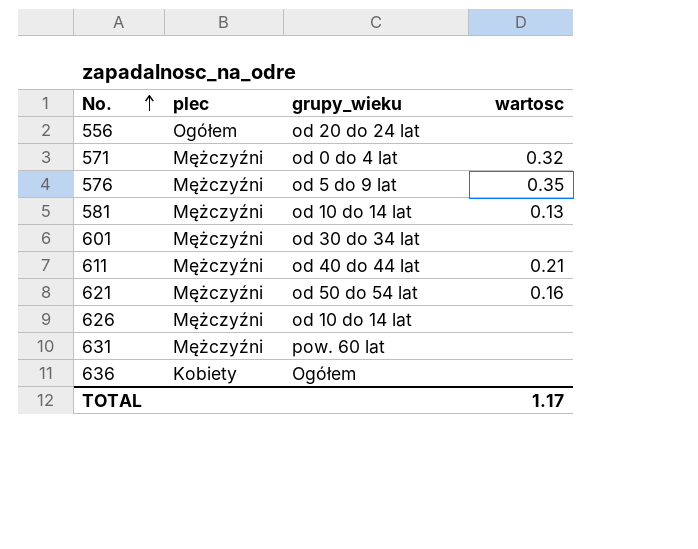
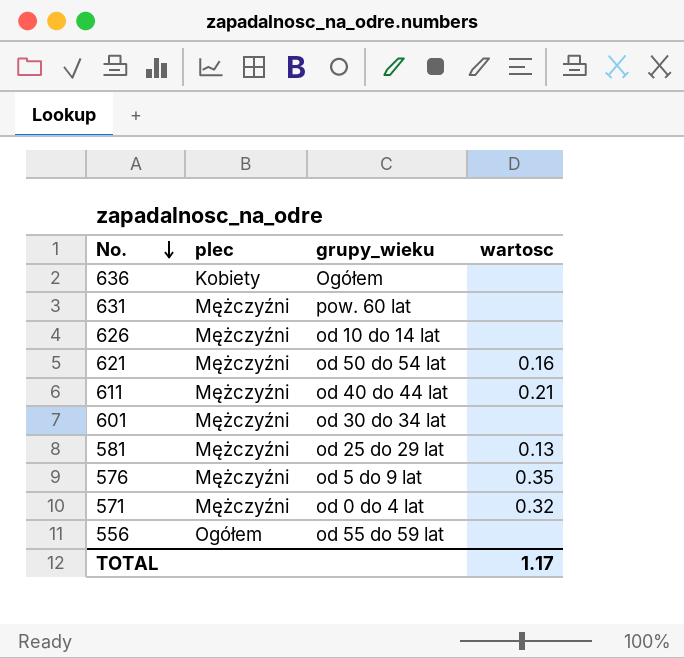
row order: No. ascending -> No. descending
581 | grupy_wieku: od 10 do 14 lat -> od 25 do 29 lat
556 | grupy_wieku: od 20 do 24 lat -> od 55 do 59 lat

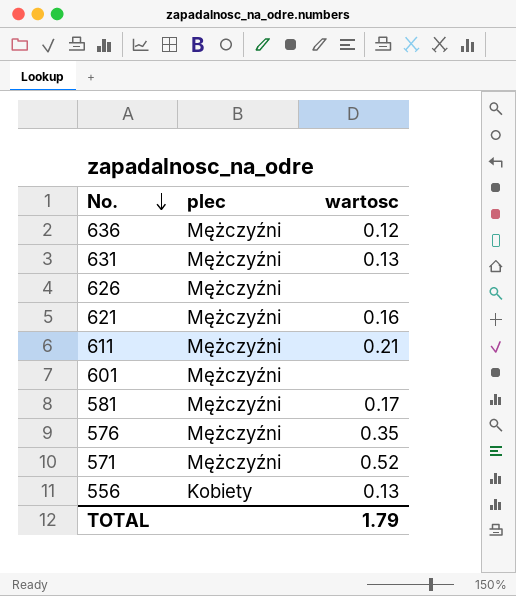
column grupy_wieku | position: 3 -> none
636 | plec: Kobiety -> Mężczyźni
636 | wartosc: none -> 0.12
631 | wartosc: none -> 0.13
581 | wartosc: 0.13 -> 0.17
571 | wartosc: 0.32 -> 0.52
556 | plec: Ogółem -> Kobiety
556 | wartosc: none -> 0.13
TOTAL | wartosc: 1.17 -> 1.79

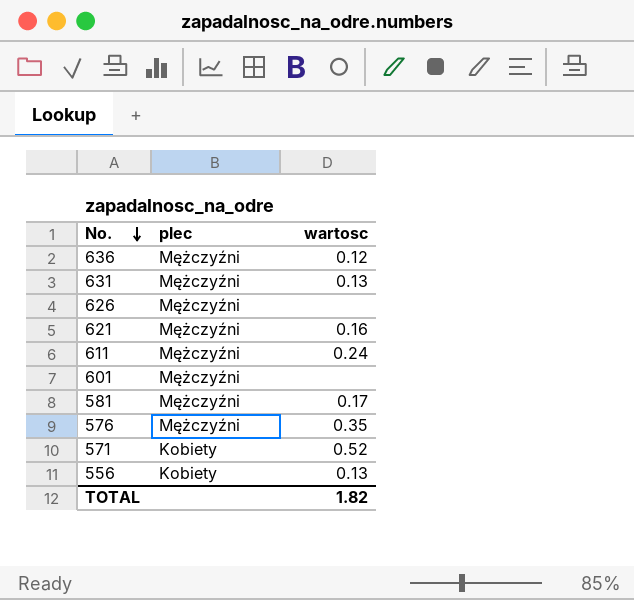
611 | wartosc: 0.21 -> 0.24
571 | plec: Mężczyźni -> Kobiety
TOTAL | wartosc: 1.79 -> 1.82

